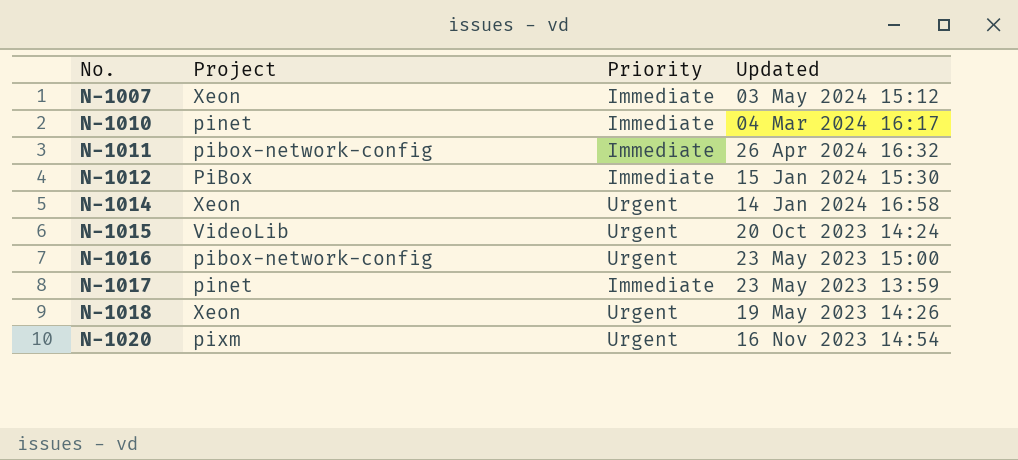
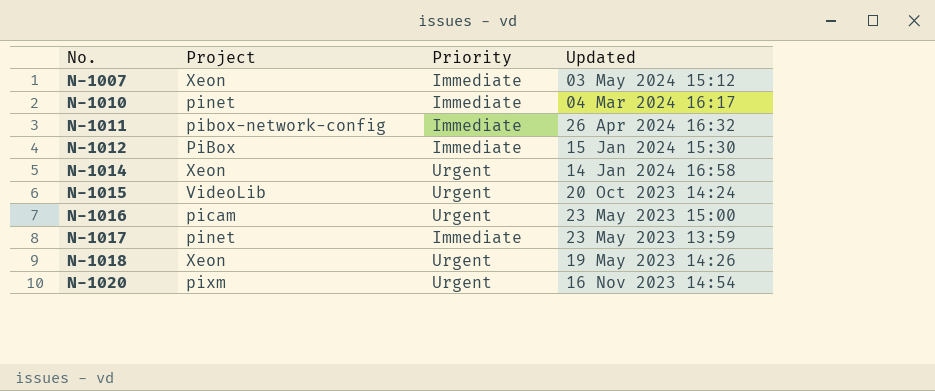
N-1016 | Project: pibox-network-config -> picam

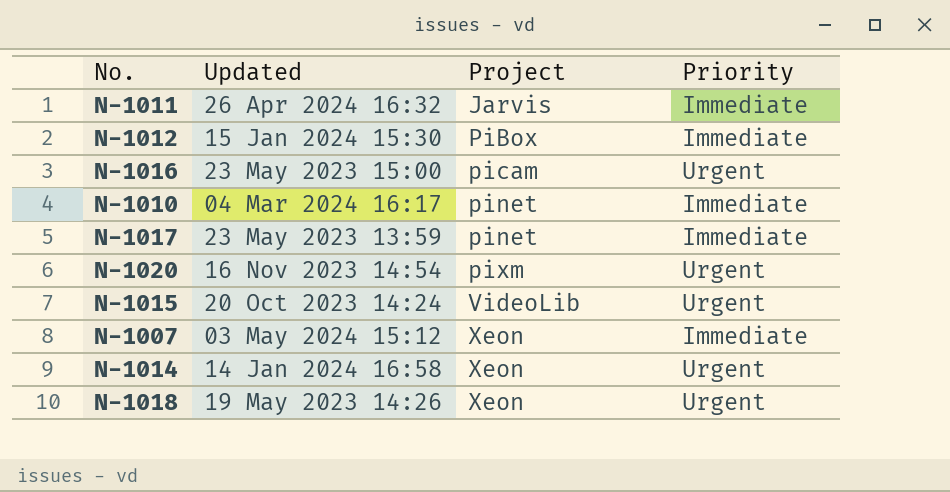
row order: No. ascending -> Project ascending
column Updated | position: 4 -> 2
N-1011 | Project: pibox-network-config -> Jarvis

